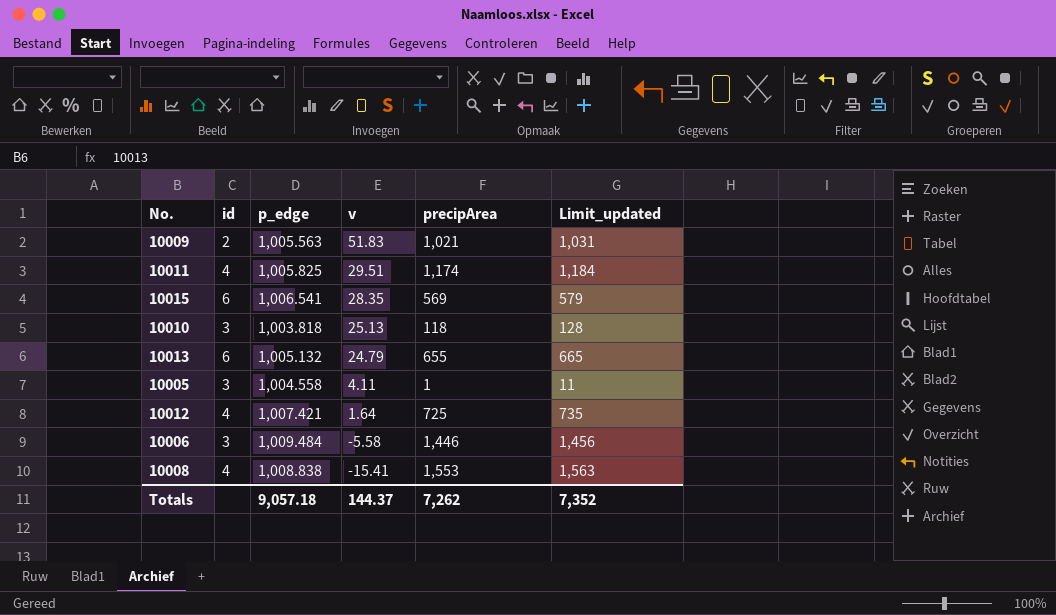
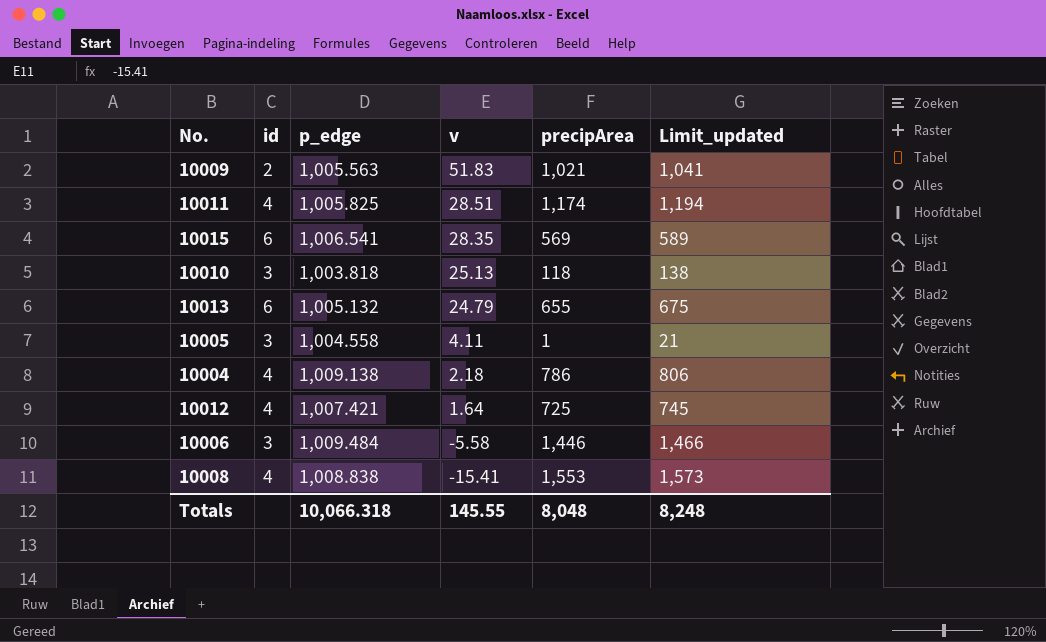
column Limit_updated | formula: [precipArea] + 10 -> [precipArea] + 20
10011 | v: 29.51 -> 28.51
row 10004: none -> 4 | 1,009.138 | 2.18 | 786 | 806
Totals | p_edge: 9,057.18 -> 10,066.318
Totals | v: 144.37 -> 145.55
Totals | precipArea: 7,262 -> 8,048
Totals | Limit_updated: 7,352 -> 8,248

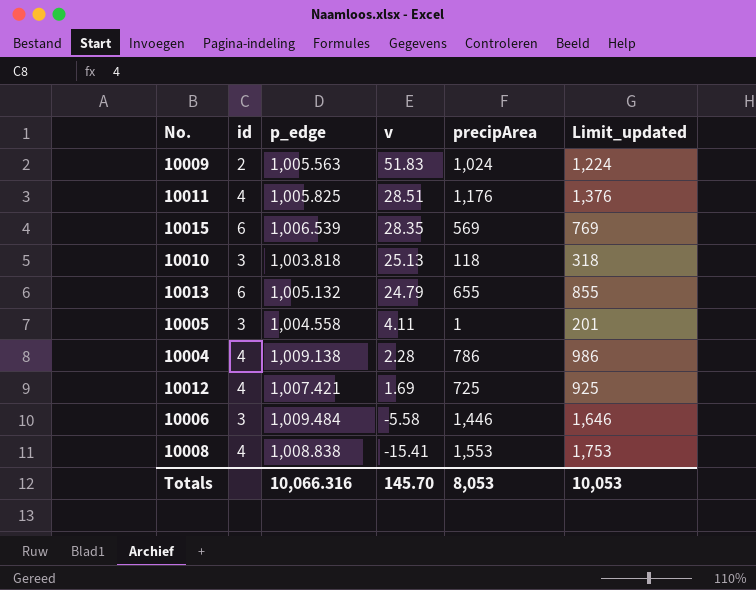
column Limit_updated | formula: [precipArea] + 20 -> [precipArea] + 200
10009 | precipArea: 1,021 -> 1,024
10011 | precipArea: 1,174 -> 1,176
10015 | p_edge: 1,006.541 -> 1,006.539
10004 | v: 2.18 -> 2.28
10012 | v: 1.64 -> 1.69
Totals | p_edge: 10,066.318 -> 10,066.316
Totals | v: 145.55 -> 145.70
Totals | precipArea: 8,048 -> 8,053
Totals | Limit_updated: 8,248 -> 10,053

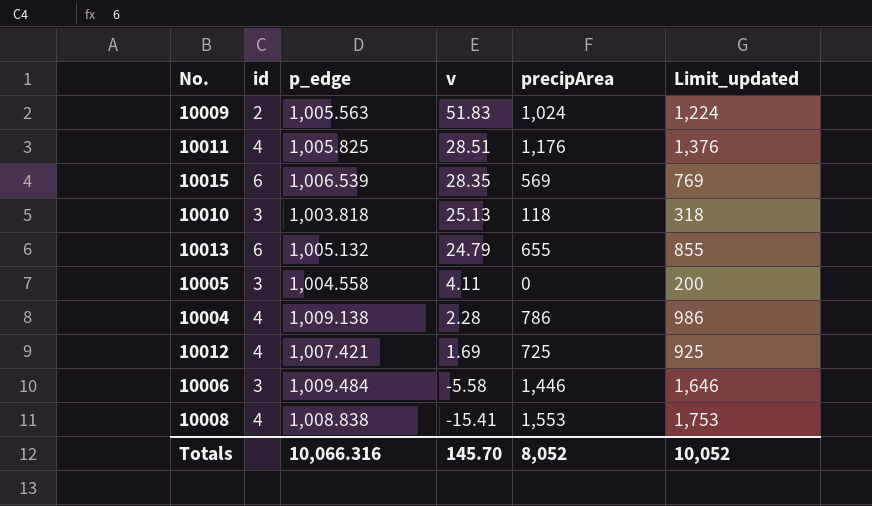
10005 | precipArea: 1 -> 0
10005 | Limit_updated: 201 -> 200
Totals | precipArea: 8,053 -> 8,052
Totals | Limit_updated: 10,053 -> 10,052

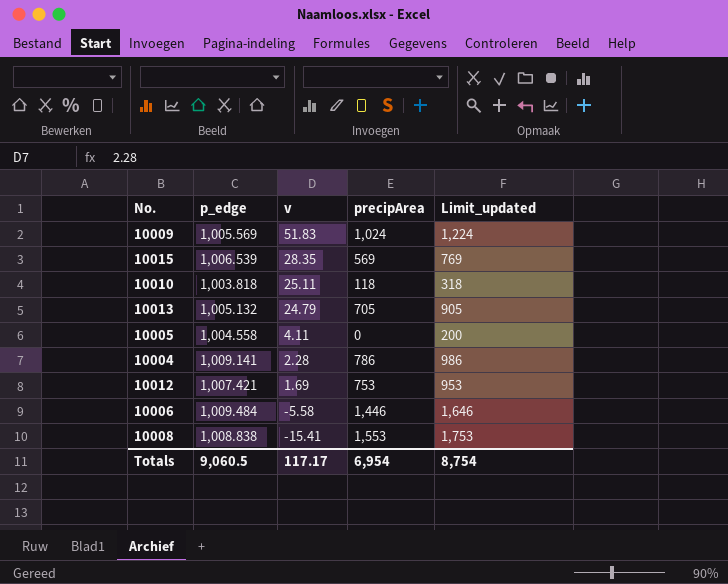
column id | position: 2 -> none
row 10011: 4 | 1,005.825 | 28.51 | 1,176 | 1,376 -> none
10009 | p_edge: 1,005.563 -> 1,005.569
10010 | v: 25.13 -> 25.11
10013 | precipArea: 655 -> 705
10013 | Limit_updated: 855 -> 905
10004 | p_edge: 1,009.138 -> 1,009.141
10012 | precipArea: 725 -> 753
10012 | Limit_updated: 925 -> 953
Totals | p_edge: 10,066.316 -> 9,060.5
Totals | v: 145.70 -> 117.17
Totals | precipArea: 8,052 -> 6,954
Totals | Limit_updated: 10,052 -> 8,754

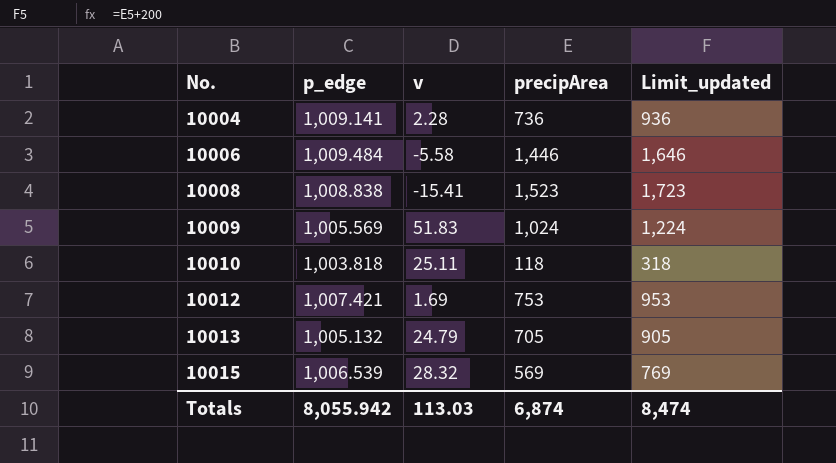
row order: v descending -> No. ascending
row 10005: 1,004.558 | 4.11 | 0 | 200 -> none
10004 | precipArea: 786 -> 736
10004 | Limit_updated: 986 -> 936
10008 | precipArea: 1,553 -> 1,523
10008 | Limit_updated: 1,753 -> 1,723
10015 | v: 28.35 -> 28.32
Totals | p_edge: 9,060.5 -> 8,055.942
Totals | v: 117.17 -> 113.03
Totals | precipArea: 6,954 -> 6,874
Totals | Limit_updated: 8,754 -> 8,474

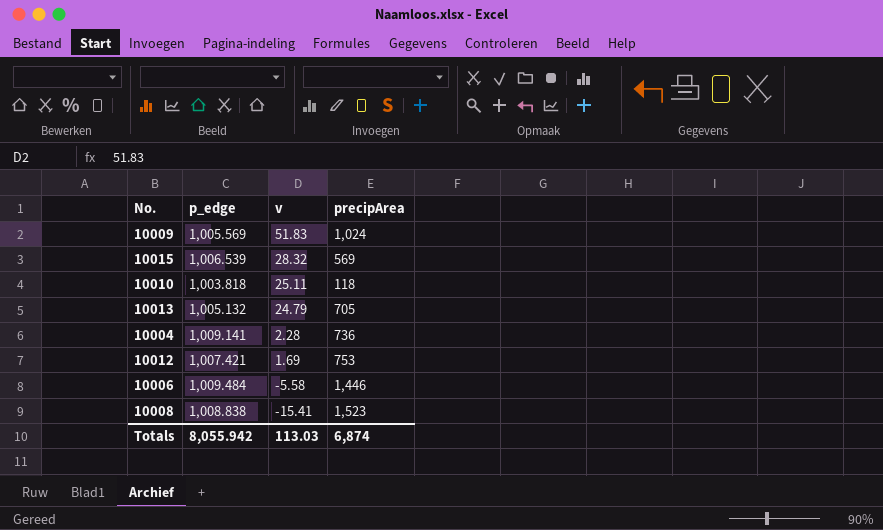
row order: No. ascending -> v descending
column Limit_updated | formula: [precipArea] + 200 -> none

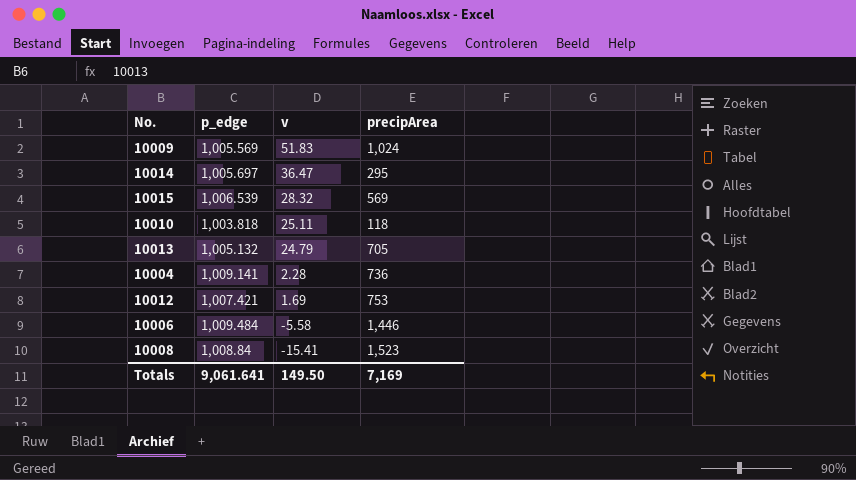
row 10014: none -> 1,005.697 | 36.47 | 295
10008 | p_edge: 1,008.838 -> 1,008.84
Totals | p_edge: 8,055.942 -> 9,061.641
Totals | v: 113.03 -> 149.50
Totals | precipArea: 6,874 -> 7,169

